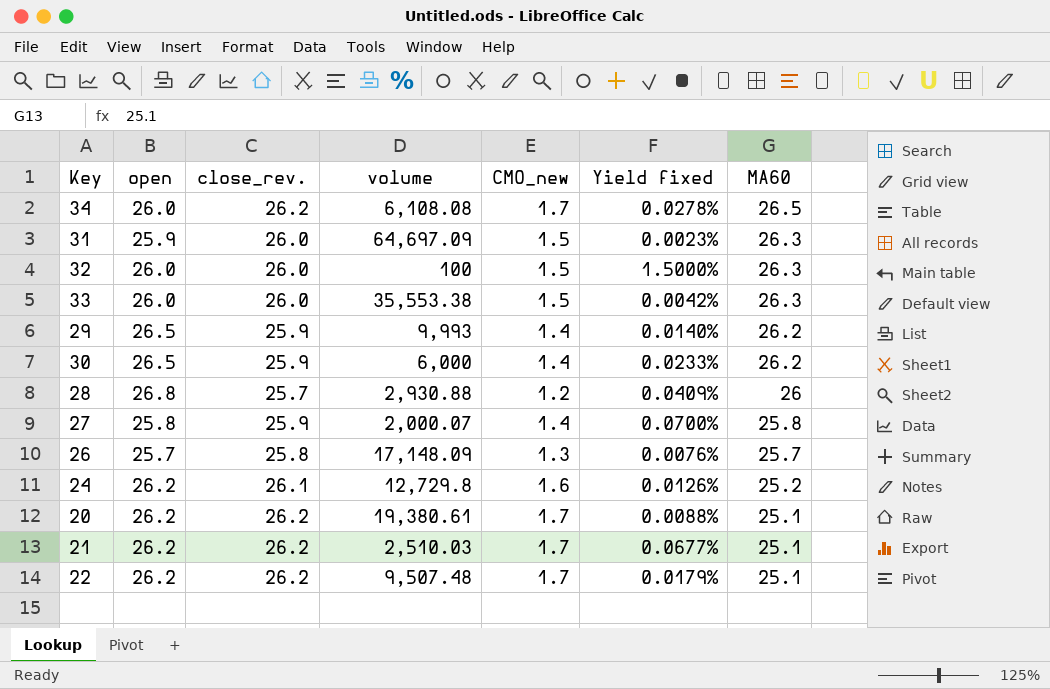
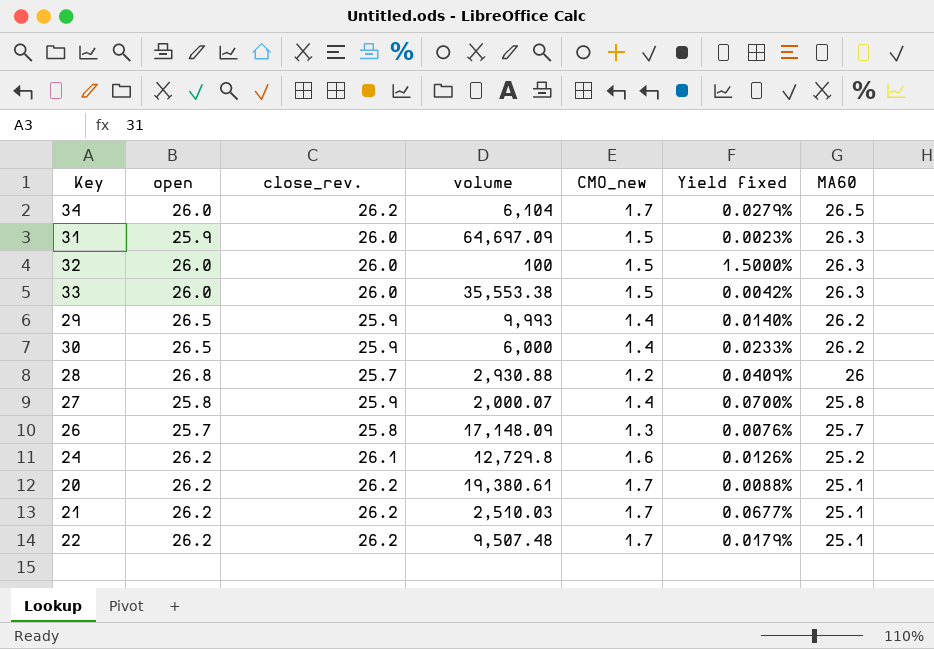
34 | volume: 6,108.08 -> 6,104
34 | Yield fixed: 0.0278% -> 0.0279%

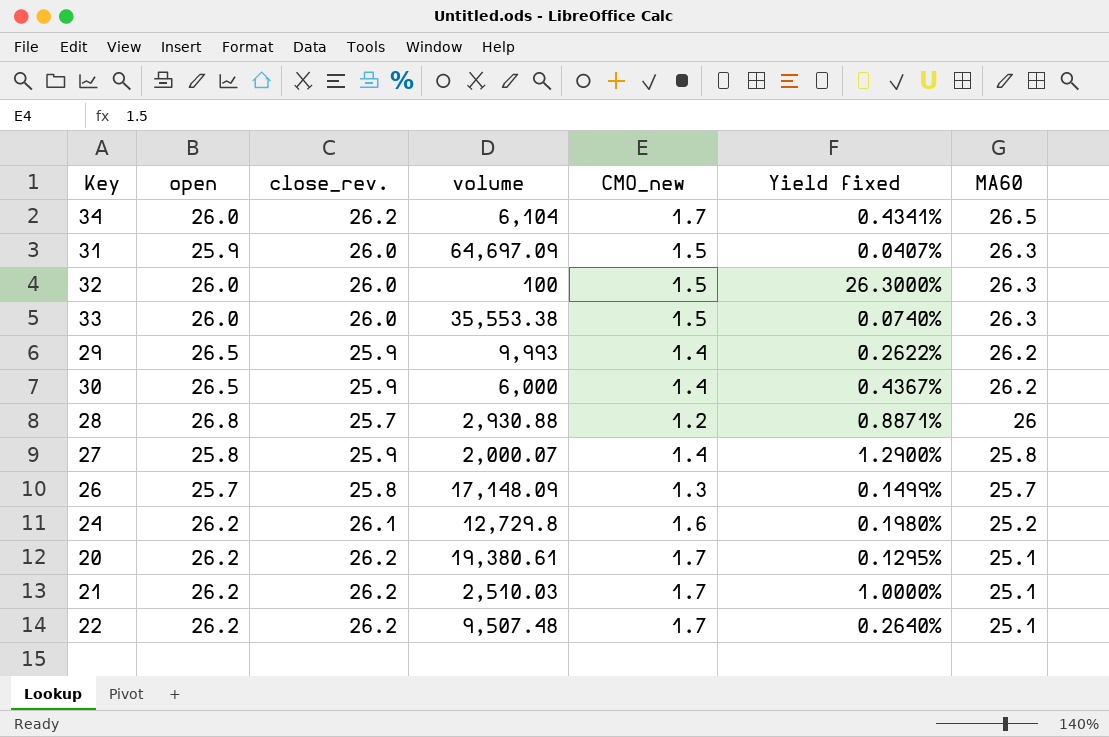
column Yield fixed | formula: [CMO_new] / [volume] -> [MA60] / [volume]

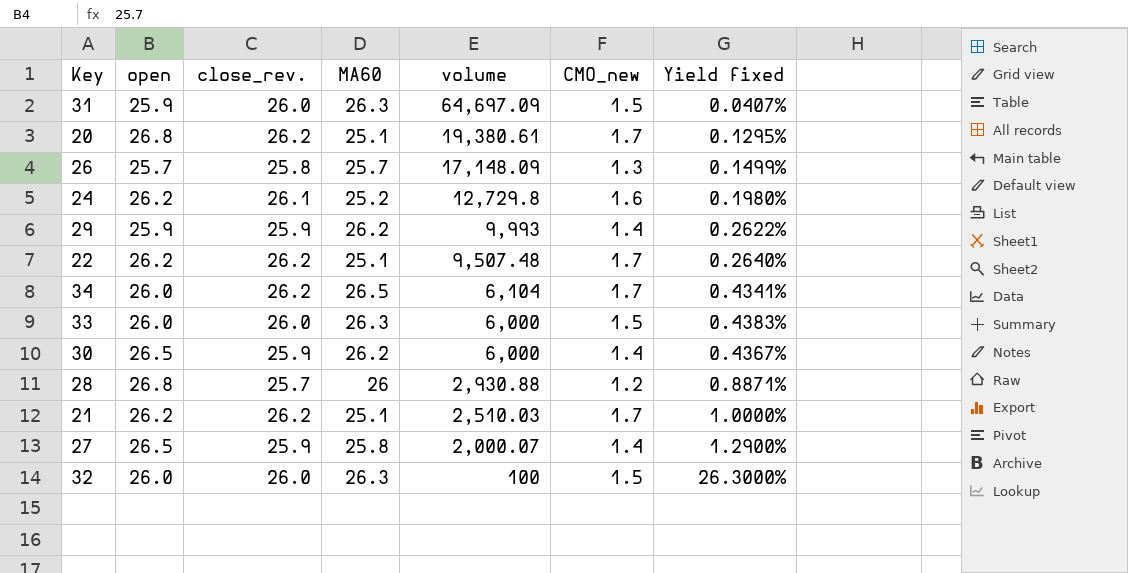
row order: MA60 descending -> volume descending
column MA60 | position: 7 -> 4
20 | open: 26.2 -> 26.8
29 | open: 26.5 -> 25.9
33 | volume: 35,553.38 -> 6,000
33 | Yield fixed: 0.0740% -> 0.4383%
27 | open: 25.8 -> 26.5

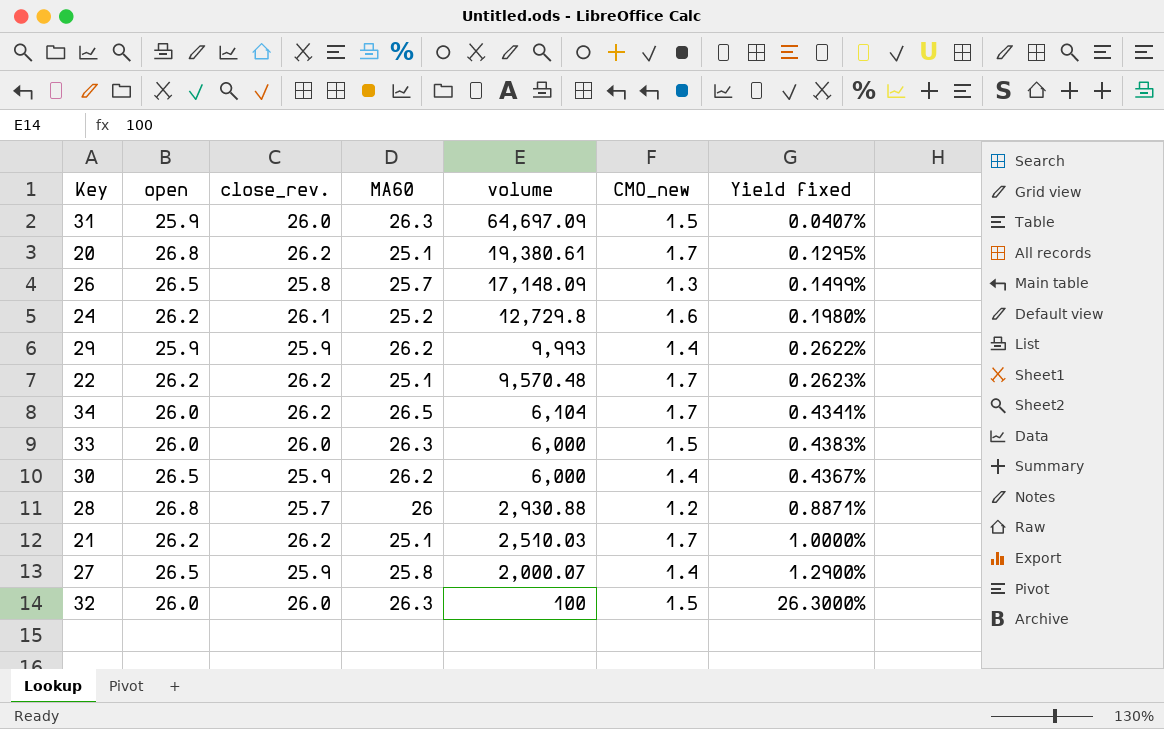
26 | open: 25.7 -> 26.5
22 | volume: 9,507.48 -> 9,570.48
22 | Yield fixed: 0.2640% -> 0.2623%

